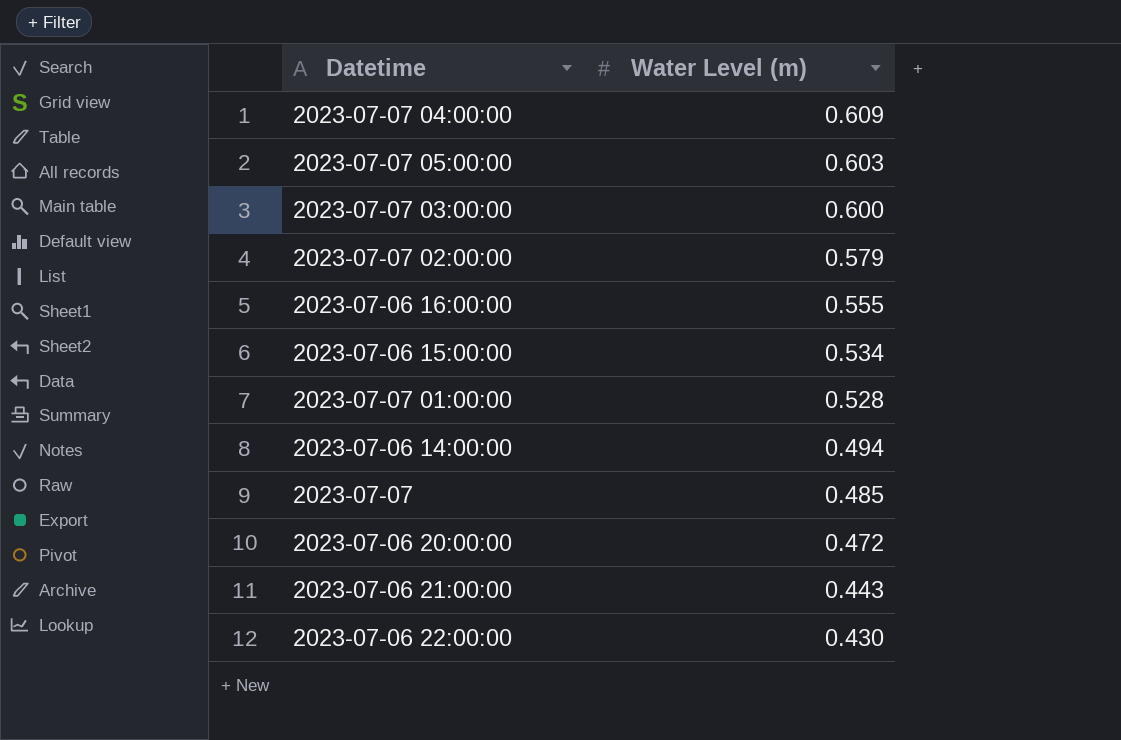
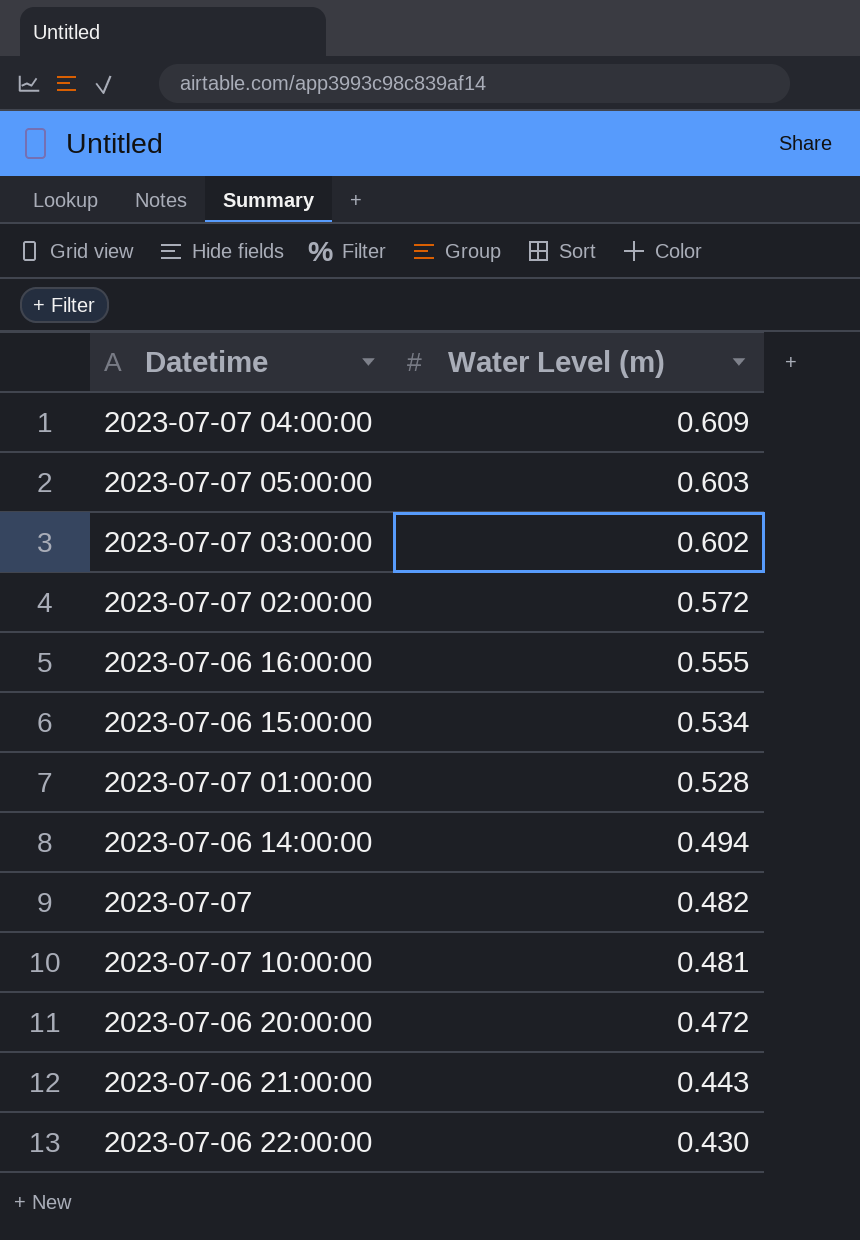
2023-07-07 03:00:00 | Water Level (m): 0.600 -> 0.602
2023-07-07 02:00:00 | Water Level (m): 0.579 -> 0.572
2023-07-07 | Water Level (m): 0.485 -> 0.482
row 2023-07-07 10:00:00: none -> 0.481

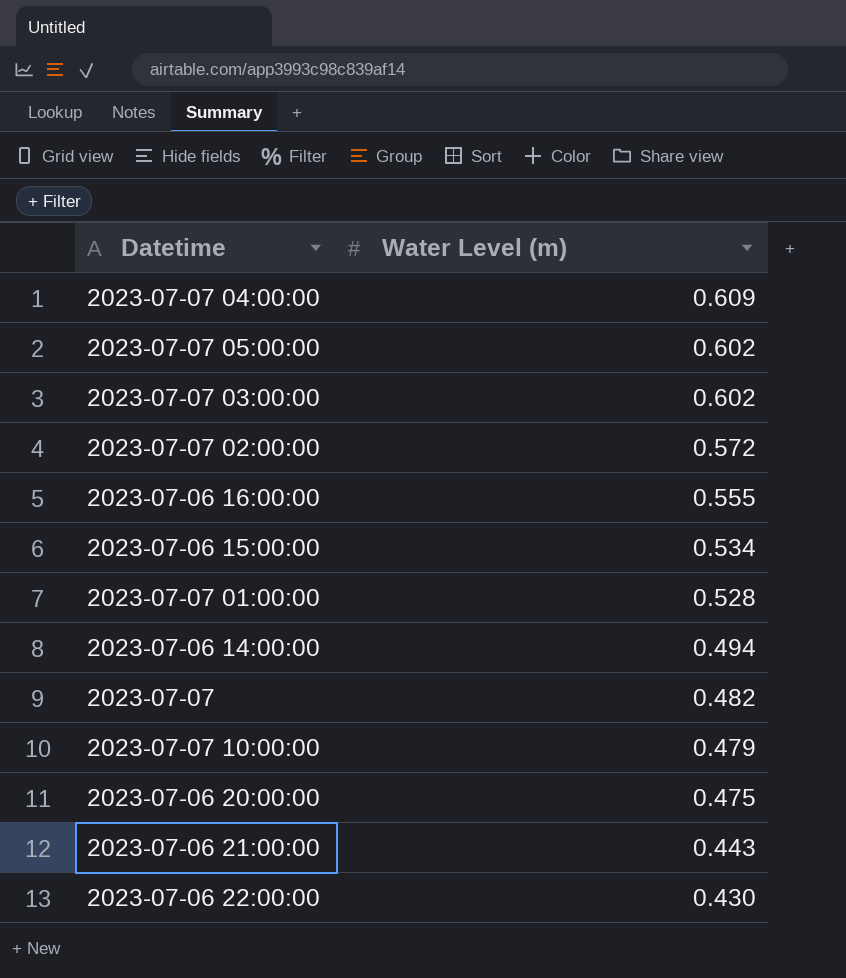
2023-07-07 05:00:00 | Water Level (m): 0.603 -> 0.602
2023-07-07 10:00:00 | Water Level (m): 0.481 -> 0.479
2023-07-06 20:00:00 | Water Level (m): 0.472 -> 0.475

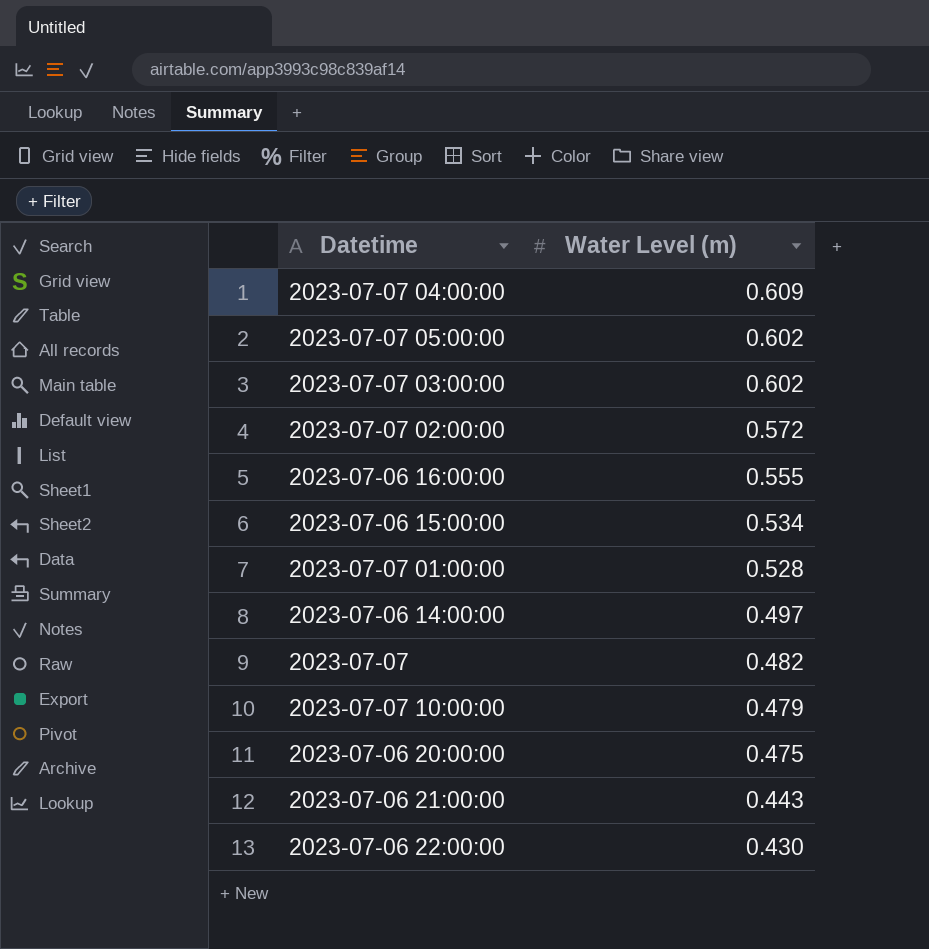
2023-07-06 14:00:00 | Water Level (m): 0.494 -> 0.497

